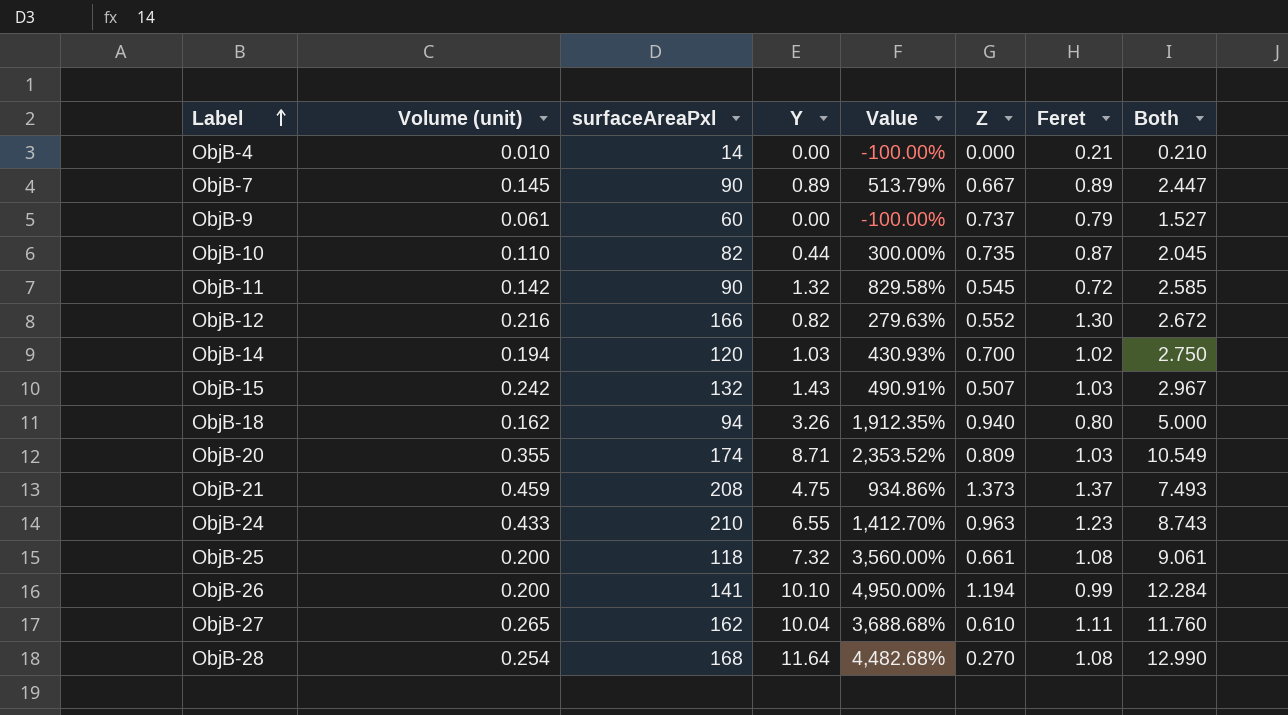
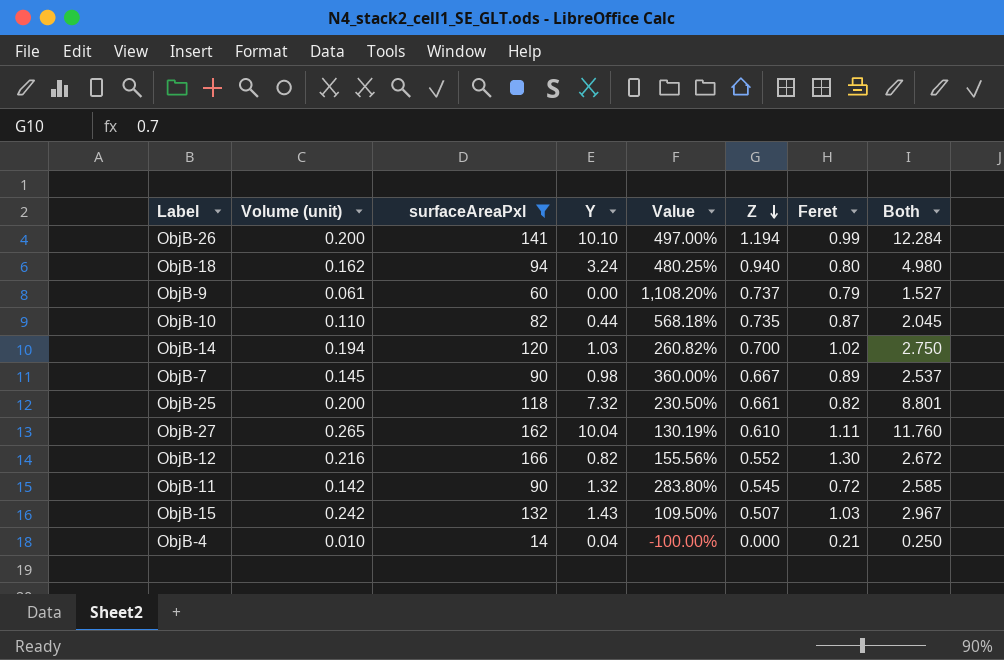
filter: none -> surfaceAreaPxl <= 166
row order: Label ascending -> Z descending
column Value | formula: ([Y] - [Volume (unit)]) / [Volume (unit)] -> ([Z] - [Volume (unit)]) / [Volume (unit)]
ObjB-18 | Y: 3.26 -> 3.24
ObjB-18 | Both: 5.000 -> 4.980
ObjB-7 | Y: 0.89 -> 0.98
ObjB-7 | Both: 2.447 -> 2.537
ObjB-25 | Feret: 1.08 -> 0.82
ObjB-25 | Both: 9.061 -> 8.801
ObjB-4 | Y: 0.00 -> 0.04
ObjB-4 | Both: 0.210 -> 0.250

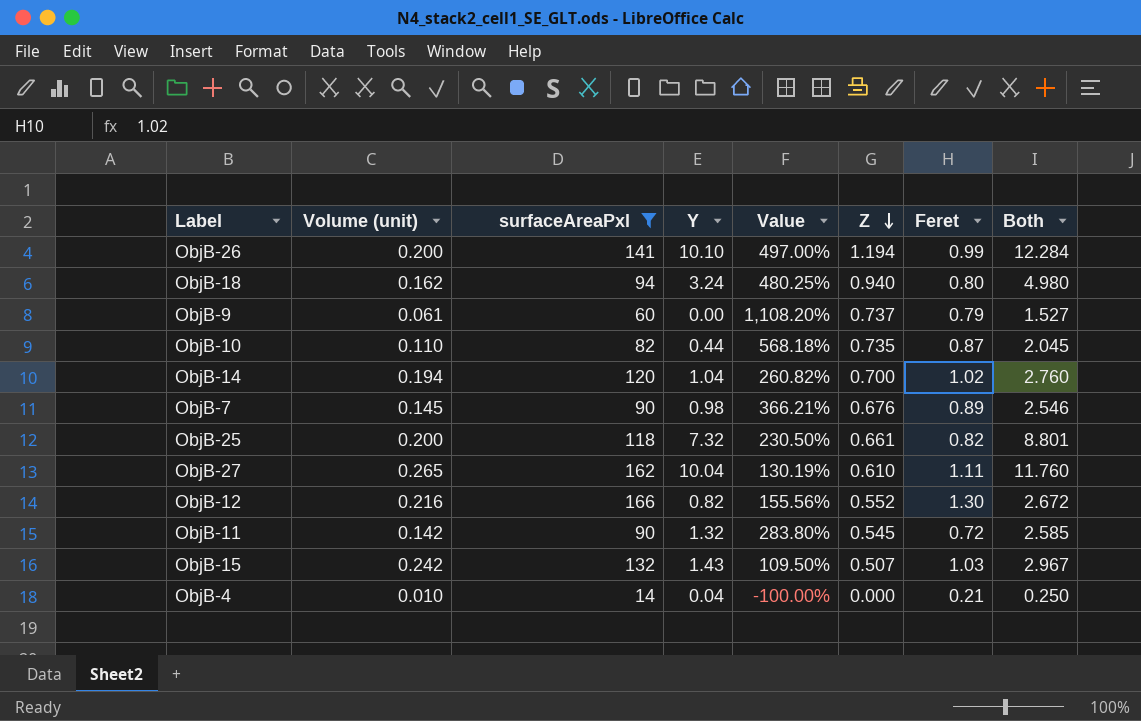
ObjB-14 | Y: 1.03 -> 1.04
ObjB-14 | Both: 2.750 -> 2.760
ObjB-7 | Value: 360.00% -> 366.21%
ObjB-7 | Z: 0.667 -> 0.676
ObjB-7 | Both: 2.537 -> 2.546

